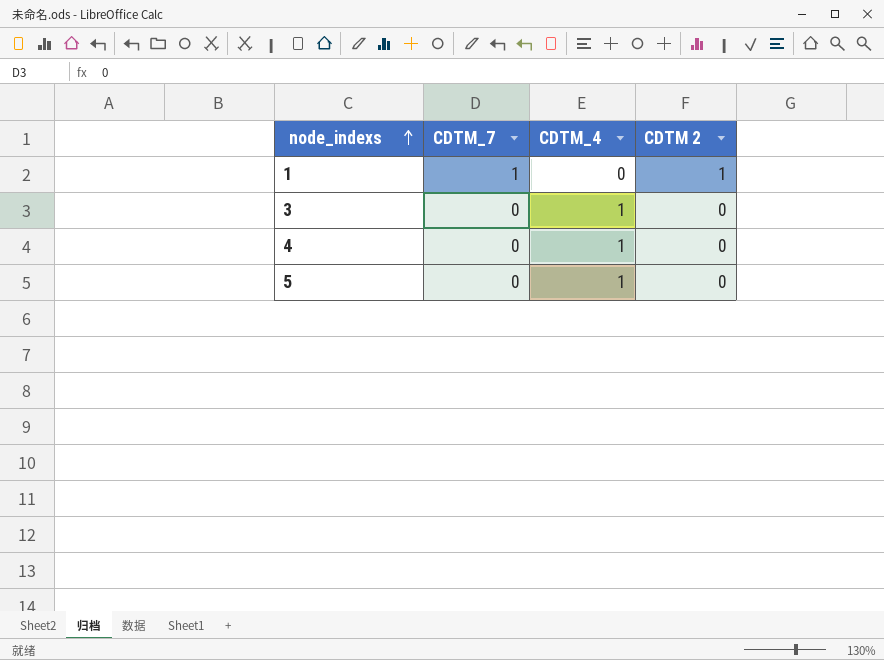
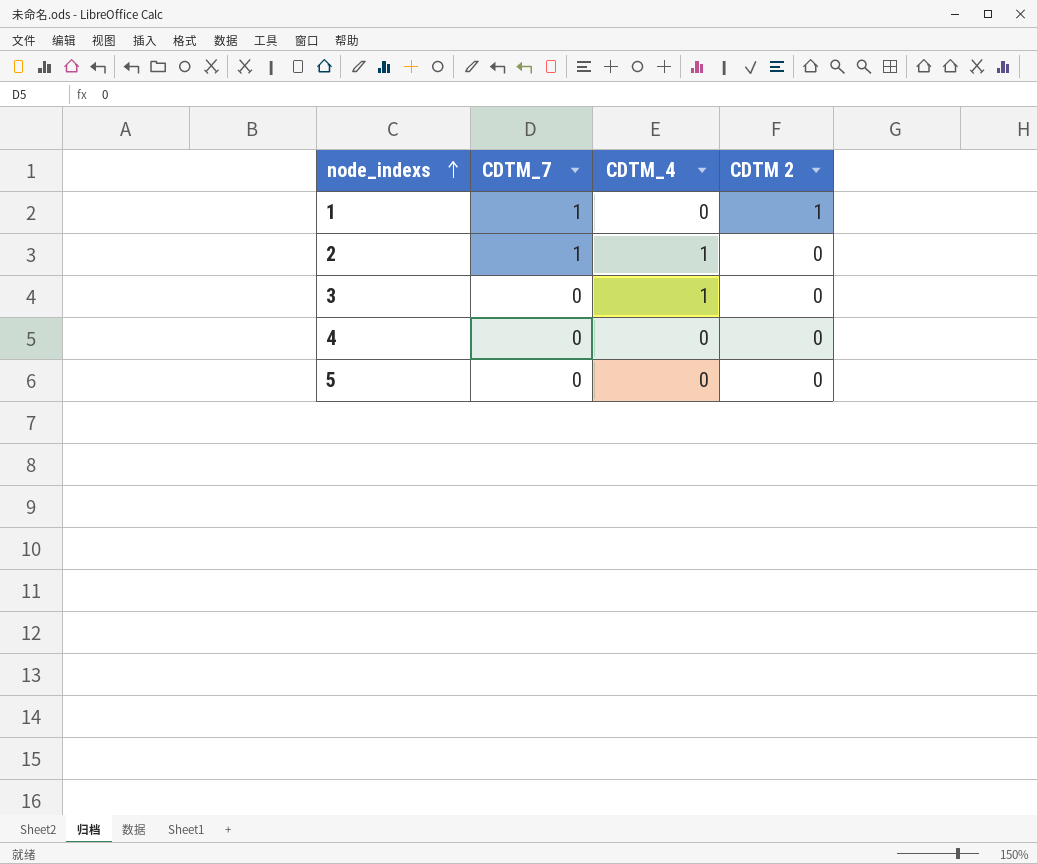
row 2: none -> 1 | 1 | 0
4 | CDTM_4: 1 -> 0
5 | CDTM_4: 1 -> 0

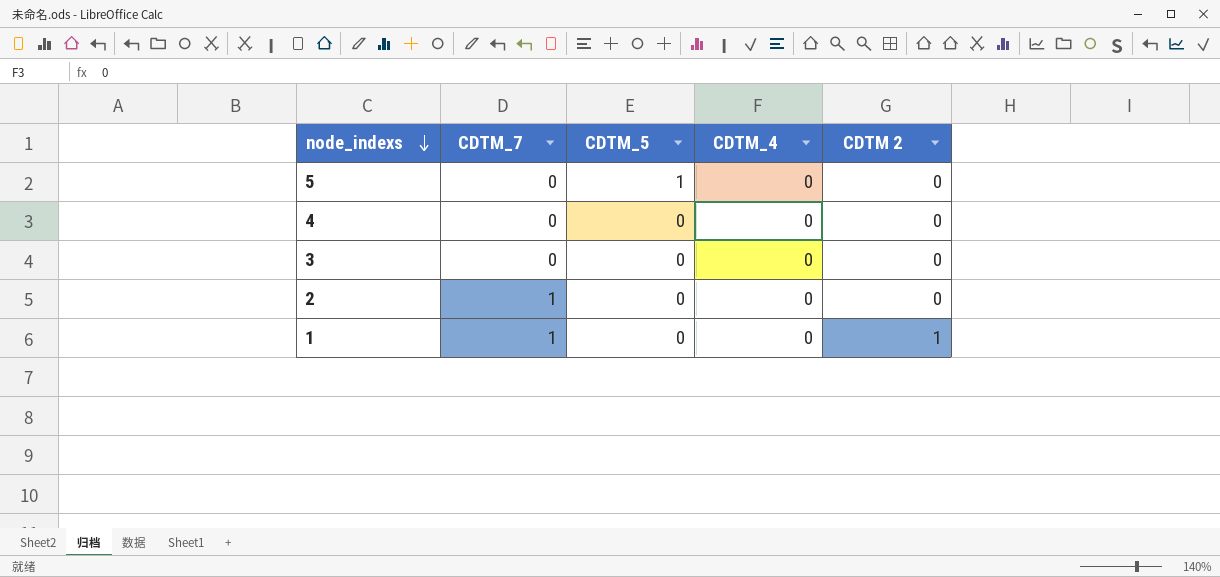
row order: node_indexs ascending -> node_indexs descending
column CDTM_5 | position: none -> 3
3 | CDTM_4: 1 -> 0
2 | CDTM_4: 1 -> 0

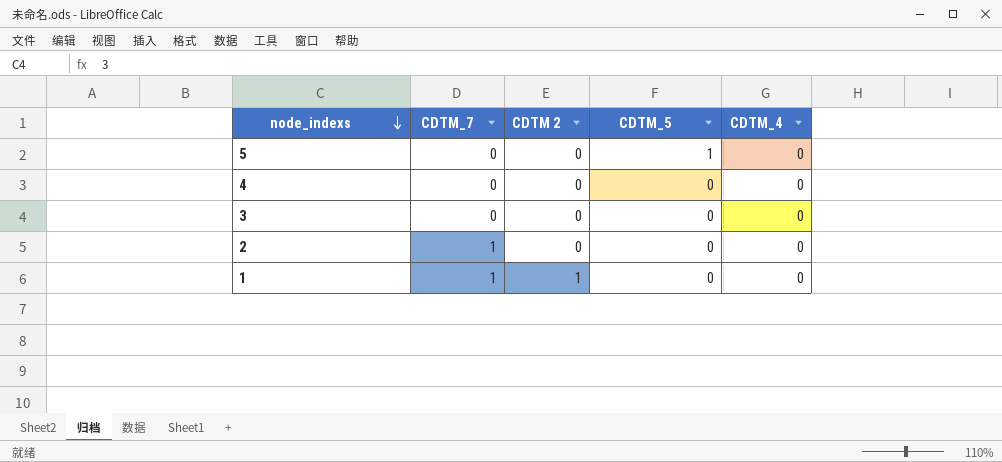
column CDTM 2 | position: 5 -> 3

